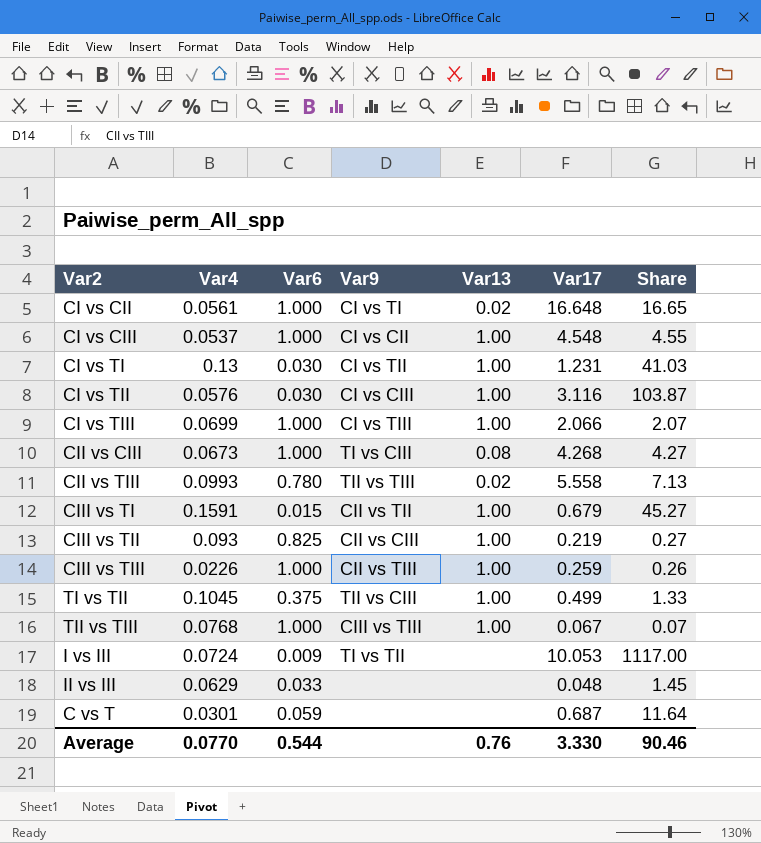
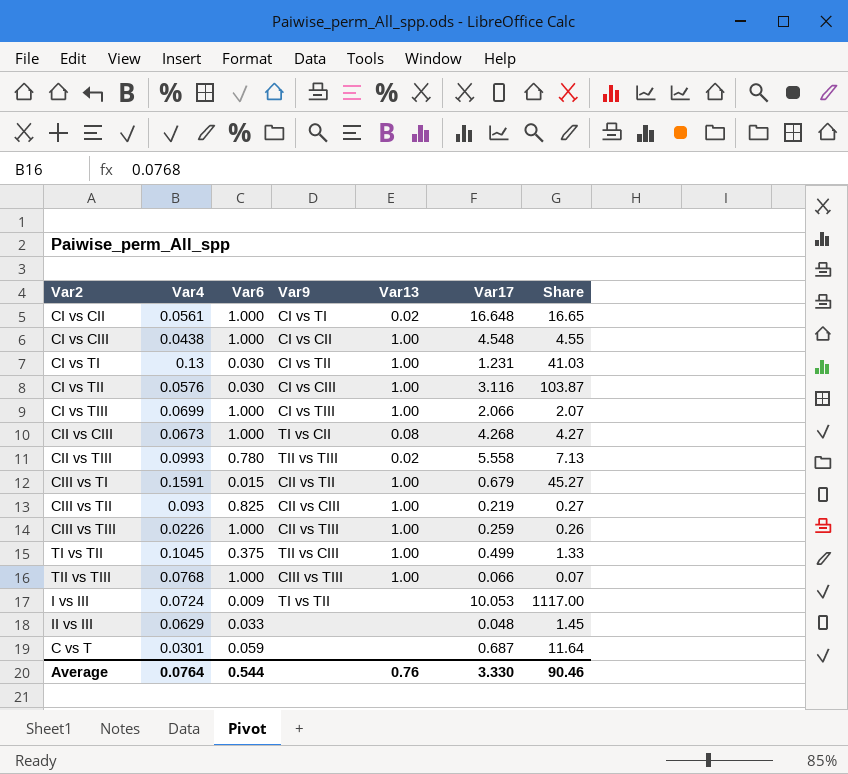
CI vs CIII | Var4: 0.0537 -> 0.0438
CII vs CIII | Var9: TI vs CIII -> TI vs CII
TII vs TIII | Var17: 0.067 -> 0.066
Average | Var4: 0.0770 -> 0.0764

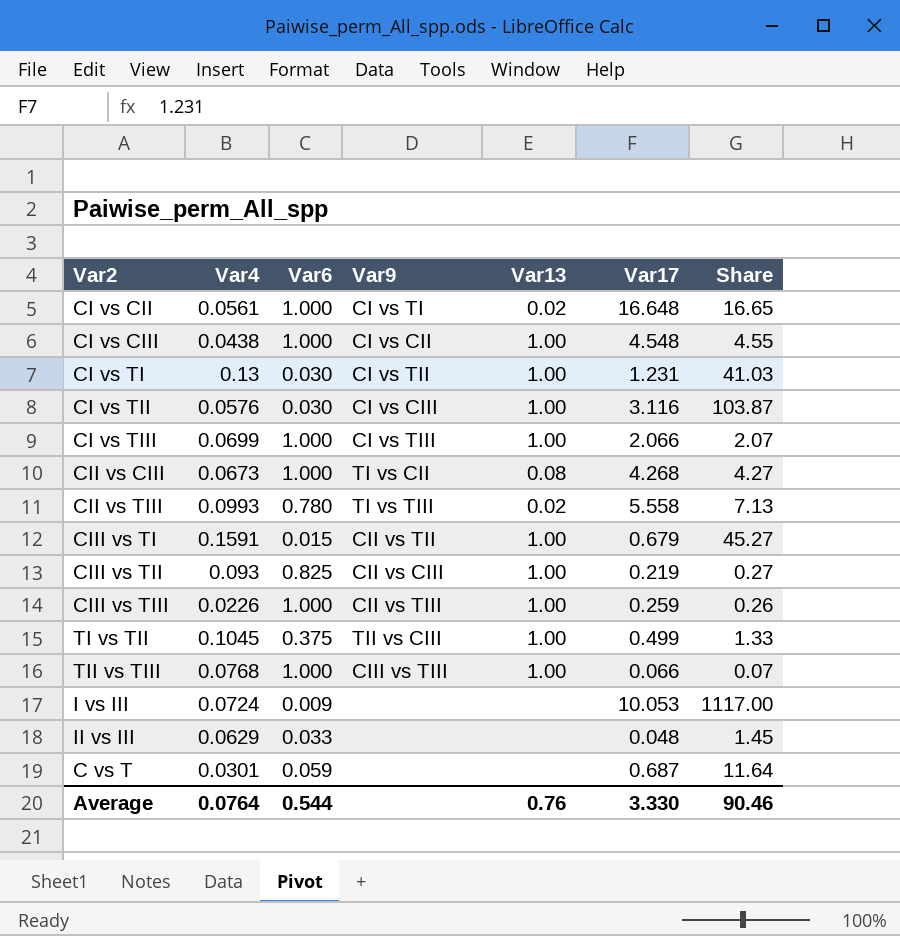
CII vs TIII | Var9: TII vs TIII -> TI vs TIII
I vs III | Var9: TI vs TII -> none

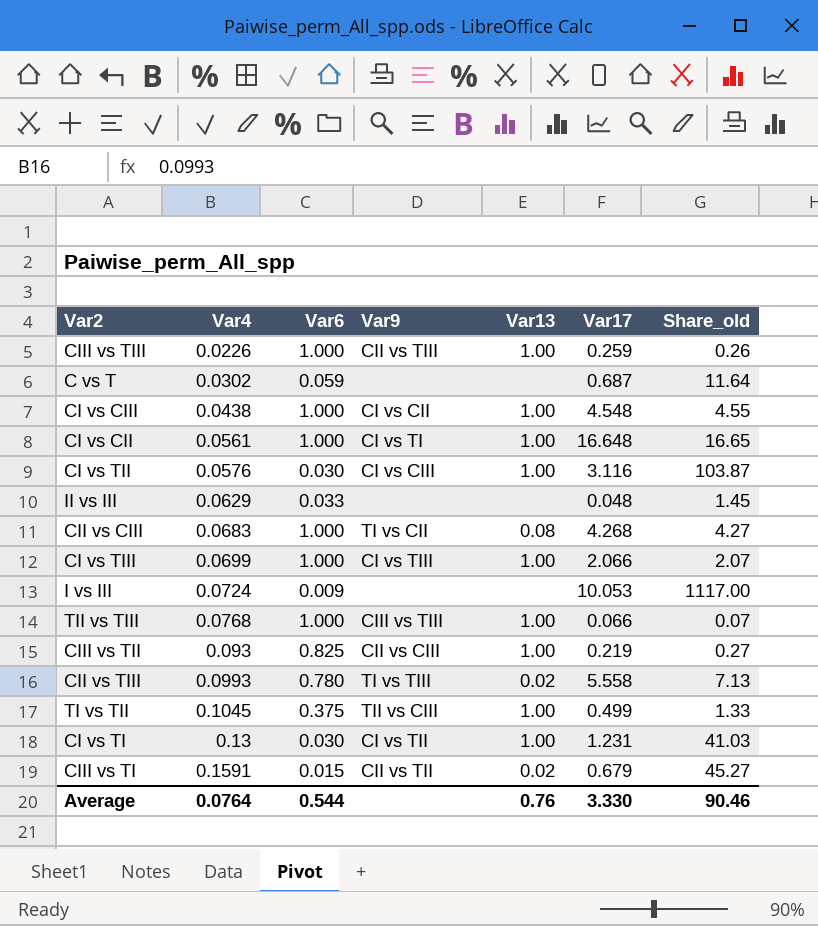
row order: none -> Var4 ascending
column name: Share -> Share_old
C vs T | Var4: 0.0301 -> 0.0302
CI vs CII | Var13: 0.02 -> 1.00
CII vs CIII | Var4: 0.0673 -> 0.0683
CIII vs TI | Var13: 1.00 -> 0.02

